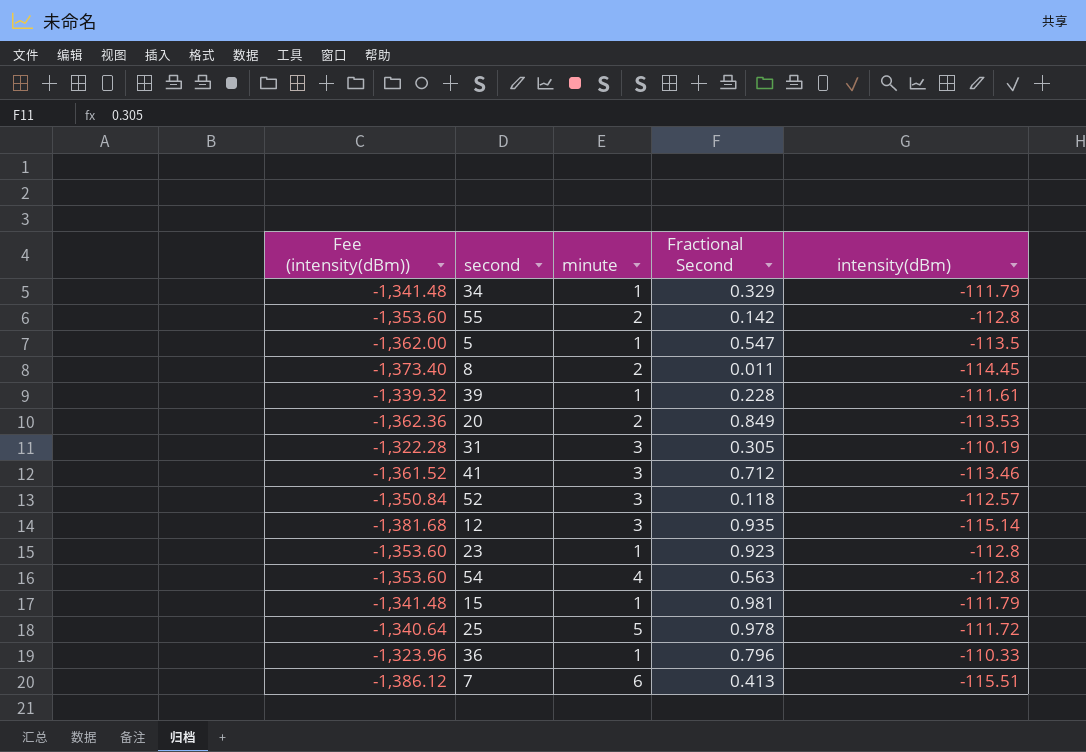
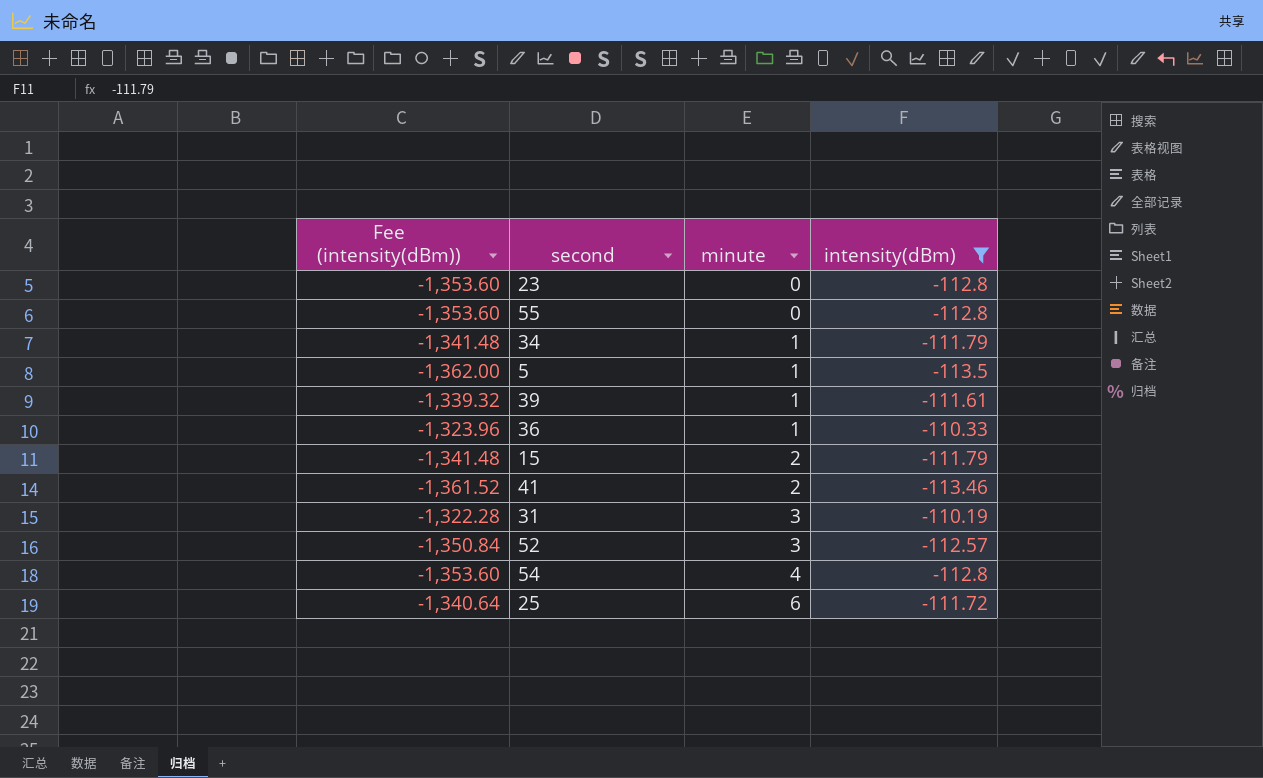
filter: none -> intensity(dBm) >= -113.5
row order: none -> minute ascending
column Fractional Second | position: 4 -> none
23 | minute: 1 -> 0
55 | minute: 2 -> 0
15 | minute: 1 -> 2
41 | minute: 3 -> 2
25 | minute: 5 -> 6

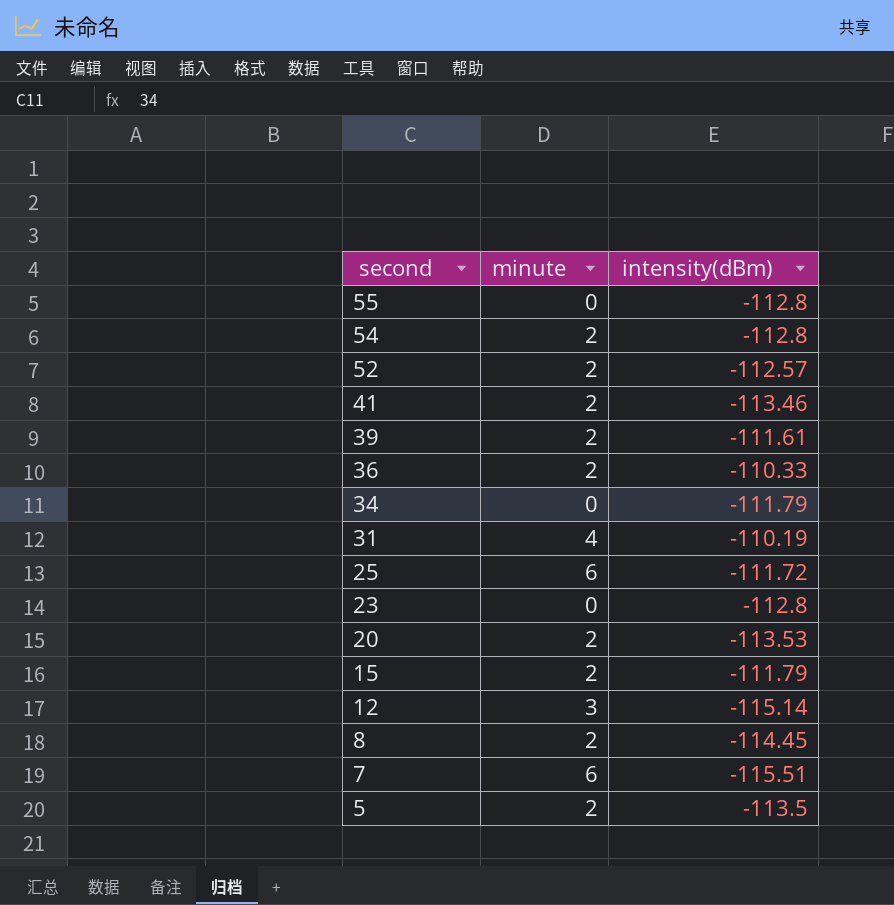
filter: intensity(dBm) >= -113.5 -> none
row order: minute ascending -> second descending
column Fee (intensity(dBm)) | formula: [intensity(dBm)] * 12 -> none
54 | minute: 4 -> 2
52 | minute: 3 -> 2
39 | minute: 1 -> 2
36 | minute: 1 -> 2
34 | minute: 1 -> 0
31 | minute: 3 -> 4
5 | minute: 1 -> 2

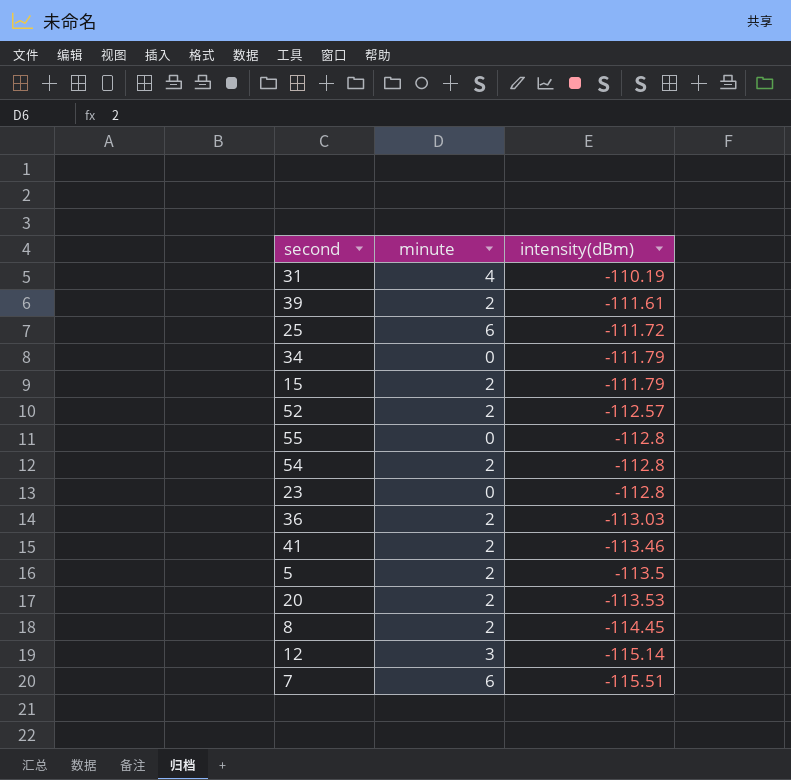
row order: second descending -> intensity(dBm) descending
36 | intensity(dBm): -110.33 -> -113.03

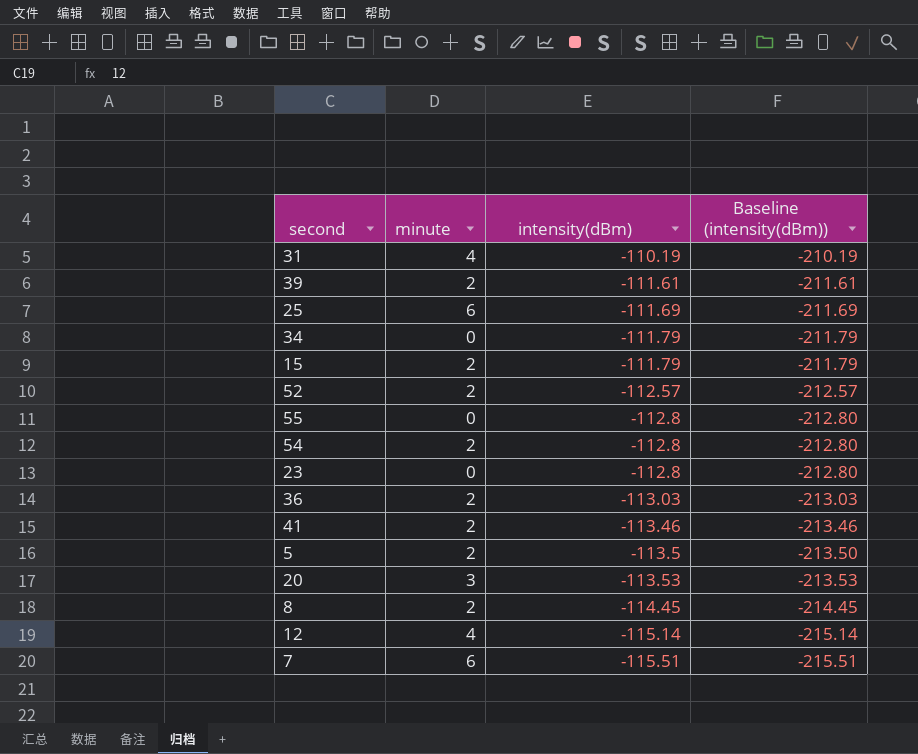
column Baseline (intensity(dBm)) | formula: none -> [intensity(dBm)] - 100
25 | intensity(dBm): -111.72 -> -111.69
20 | minute: 2 -> 3
12 | minute: 3 -> 4

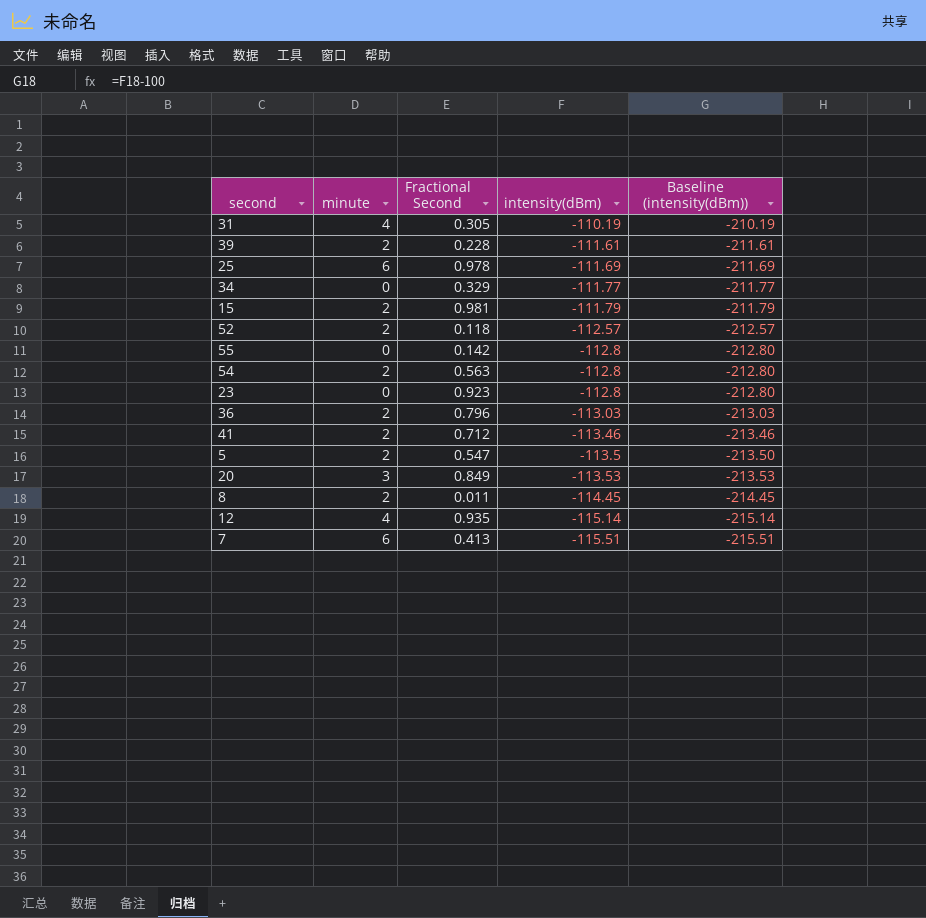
column Fractional Second | position: none -> 3
34 | intensity(dBm): -111.79 -> -111.77
34 | Baseline (intensity(dBm)): -211.79 -> -211.77

